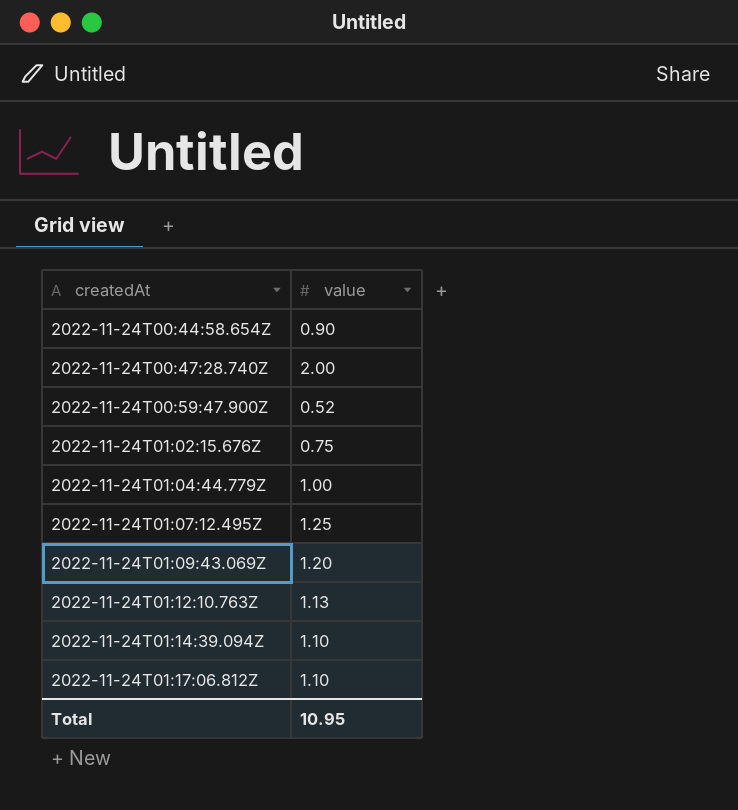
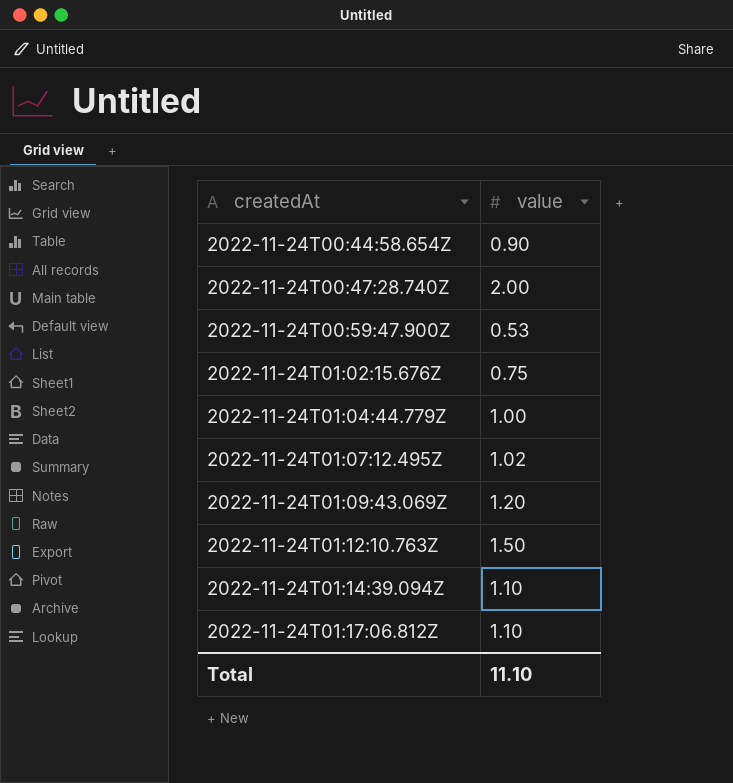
2022-11-24T00:59:47.900Z | value: 0.52 -> 0.53
2022-11-24T01:07:12.495Z | value: 1.25 -> 1.02
2022-11-24T01:12:10.763Z | value: 1.13 -> 1.50
Total | value: 10.95 -> 11.10

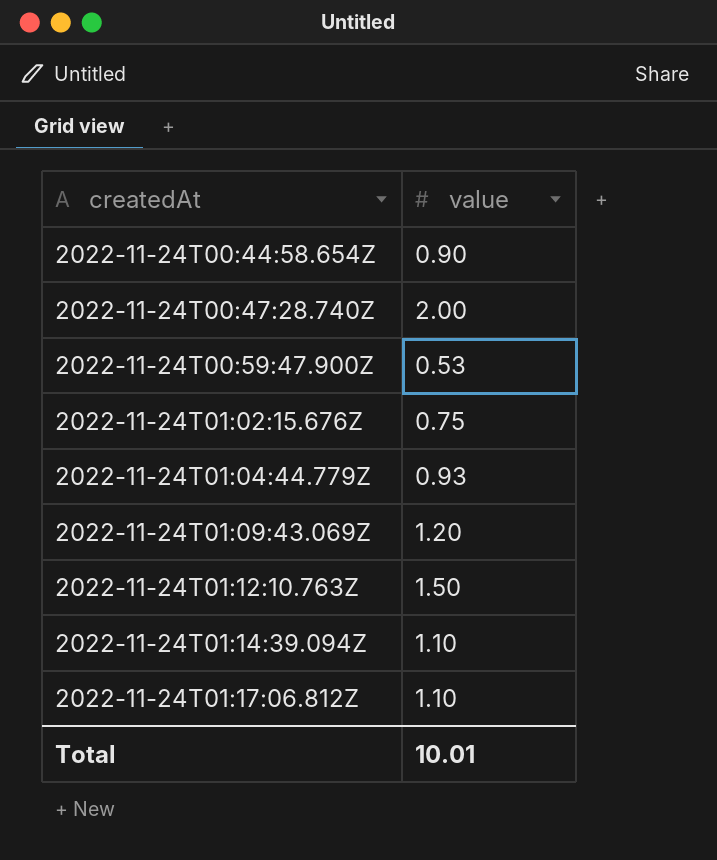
row 2022-11-24T01:07:12.495Z: 1.02 -> none
2022-11-24T01:04:44.779Z | value: 1.00 -> 0.93
Total | value: 11.10 -> 10.01

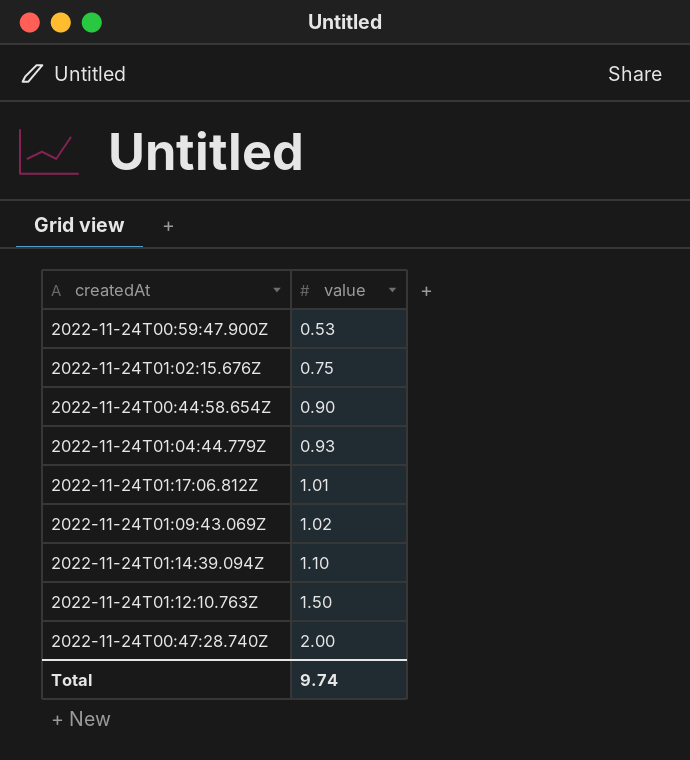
row order: createdAt ascending -> value ascending
2022-11-24T01:17:06.812Z | value: 1.10 -> 1.01
2022-11-24T01:09:43.069Z | value: 1.20 -> 1.02
Total | value: 10.01 -> 9.74

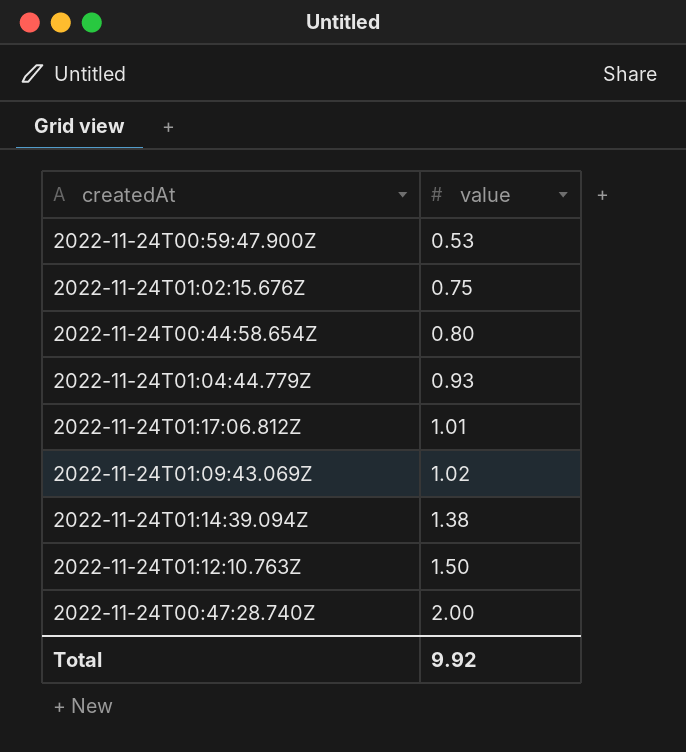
2022-11-24T00:44:58.654Z | value: 0.90 -> 0.80
2022-11-24T01:14:39.094Z | value: 1.10 -> 1.38
Total | value: 9.74 -> 9.92

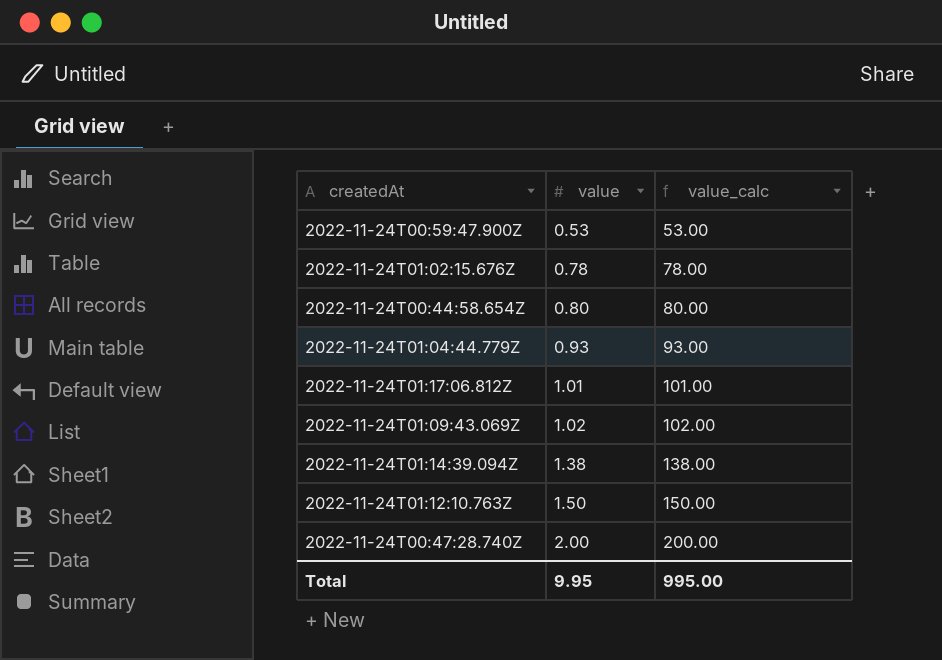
column value_calc | formula: none -> [value] * 100
2022-11-24T01:02:15.676Z | value: 0.75 -> 0.78
Total | value: 9.92 -> 9.95

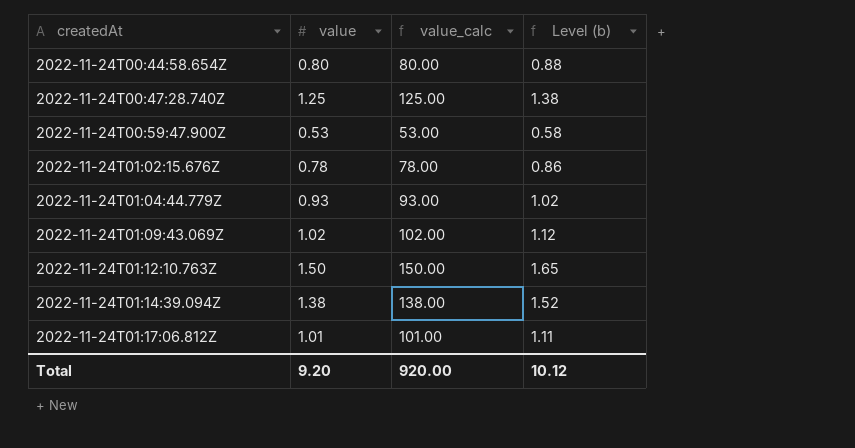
row order: value ascending -> createdAt ascending
column Level (b) | formula: none -> [value] * 1.1
2022-11-24T00:47:28.740Z | value: 2.00 -> 1.25
2022-11-24T00:47:28.740Z | value_calc: 200.00 -> 125.00
Total | value: 9.95 -> 9.20
Total | value_calc: 995.00 -> 920.00

